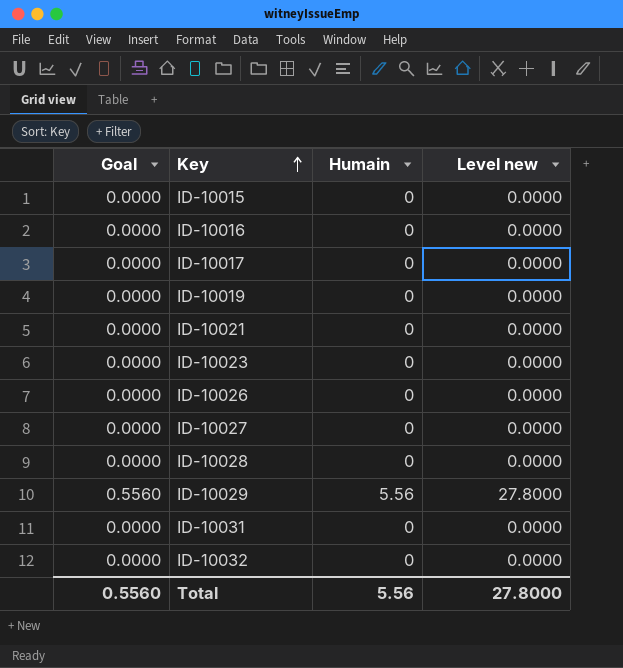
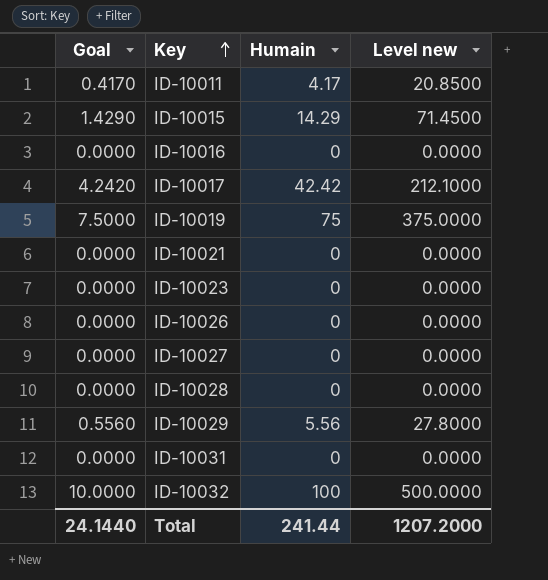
row ID-10011: none -> 0.4170 | 4.17 | 20.8500
ID-10015 | Goal: 0.0000 -> 1.4290
ID-10015 | Humain: 0 -> 14.29
ID-10015 | Level new: 0.0000 -> 71.4500
ID-10017 | Goal: 0.0000 -> 4.2420
ID-10017 | Humain: 0 -> 42.42
ID-10017 | Level new: 0.0000 -> 212.1000
ID-10019 | Goal: 0.0000 -> 7.5000
ID-10019 | Humain: 0 -> 75
ID-10019 | Level new: 0.0000 -> 375.0000
ID-10032 | Goal: 0.0000 -> 10.0000
ID-10032 | Humain: 0 -> 100
ID-10032 | Level new: 0.0000 -> 500.0000
Total | Goal: 0.5560 -> 24.1440
Total | Humain: 5.56 -> 241.44
Total | Level new: 27.8000 -> 1207.2000

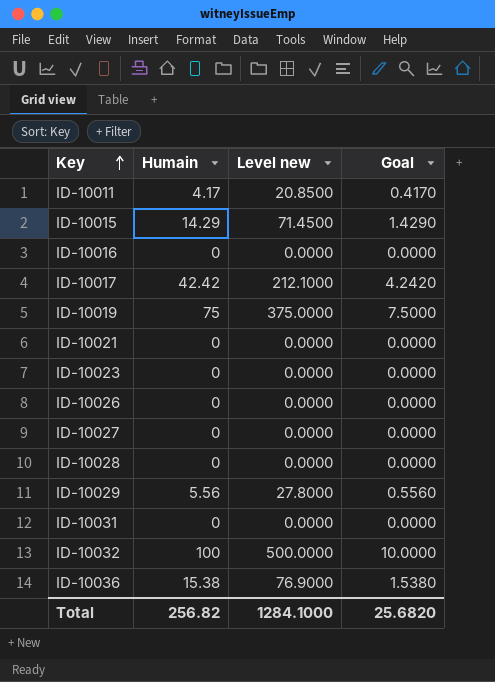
column Goal | position: 1 -> 4
row ID-10036: none -> 15.38 | 76.9000 | 1.5380
Total | Humain: 241.44 -> 256.82
Total | Level new: 1207.2000 -> 1284.1000
Total | Goal: 24.1440 -> 25.6820

